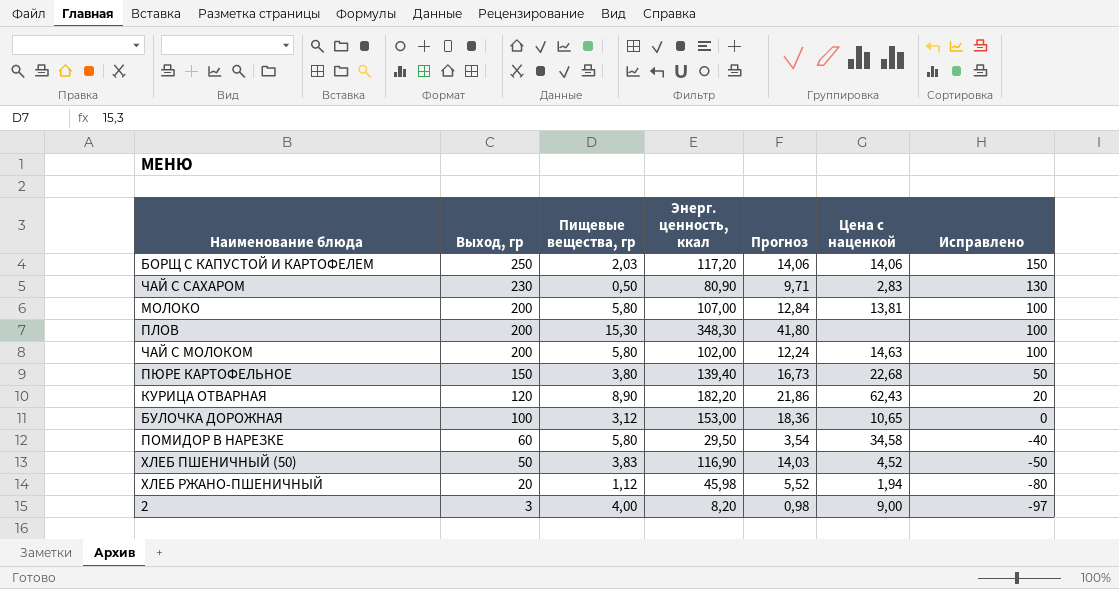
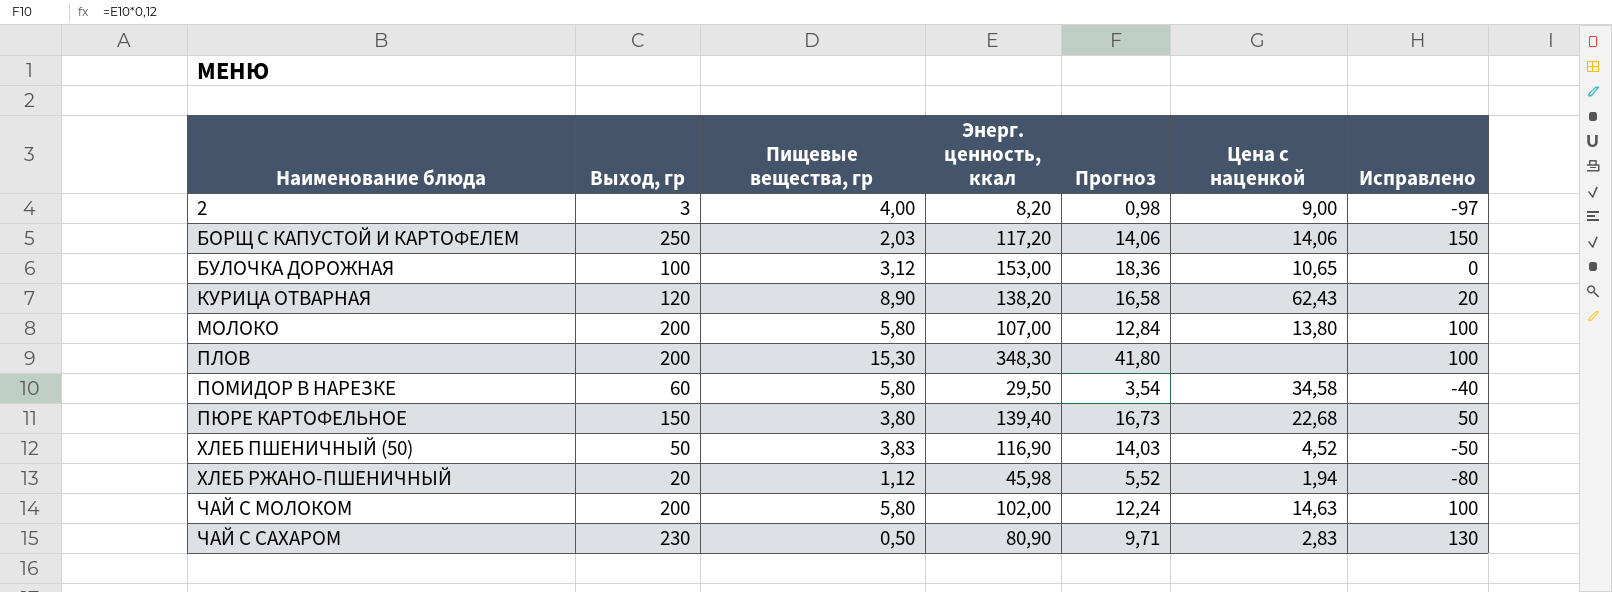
row order: Выход, гр descending -> Наименование блюда ascending
КУРИЦА ОТВАРНАЯ | Энерг. ценность, ккал: 182,20 -> 138,20
КУРИЦА ОТВАРНАЯ | Прогноз: 21,86 -> 16,58
МОЛОКО | Цена с наценкой: 13,81 -> 13,80

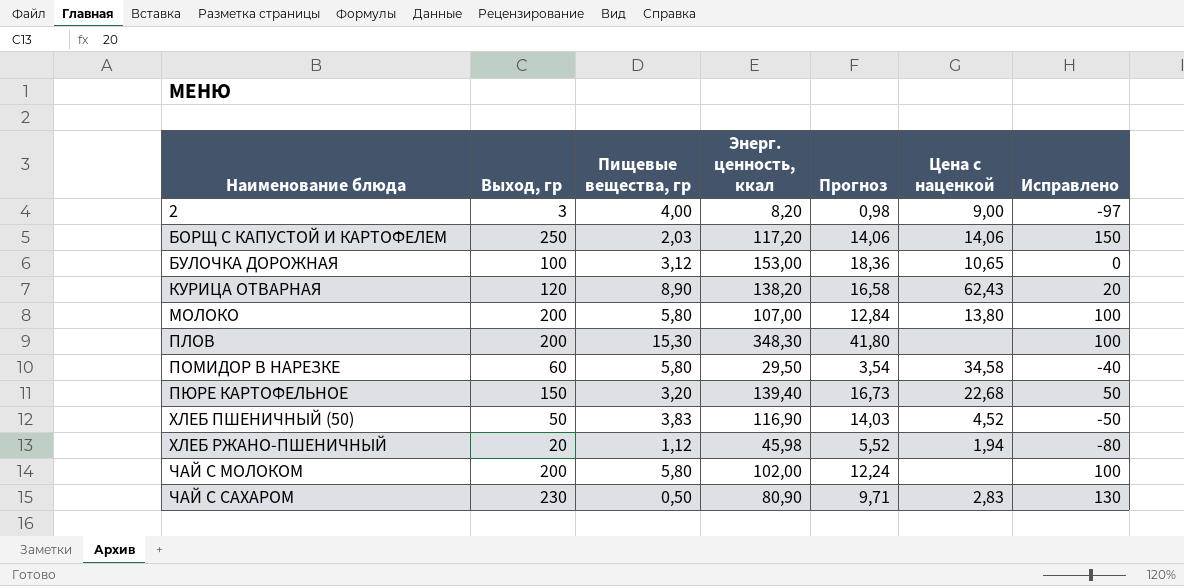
ПЮРЕ КАРТОФЕЛЬНОЕ | Пищевые вещества, гр: 3,80 -> 3,20
ЧАЙ С МОЛОКОМ | Цена с наценкой: 14,63 -> none

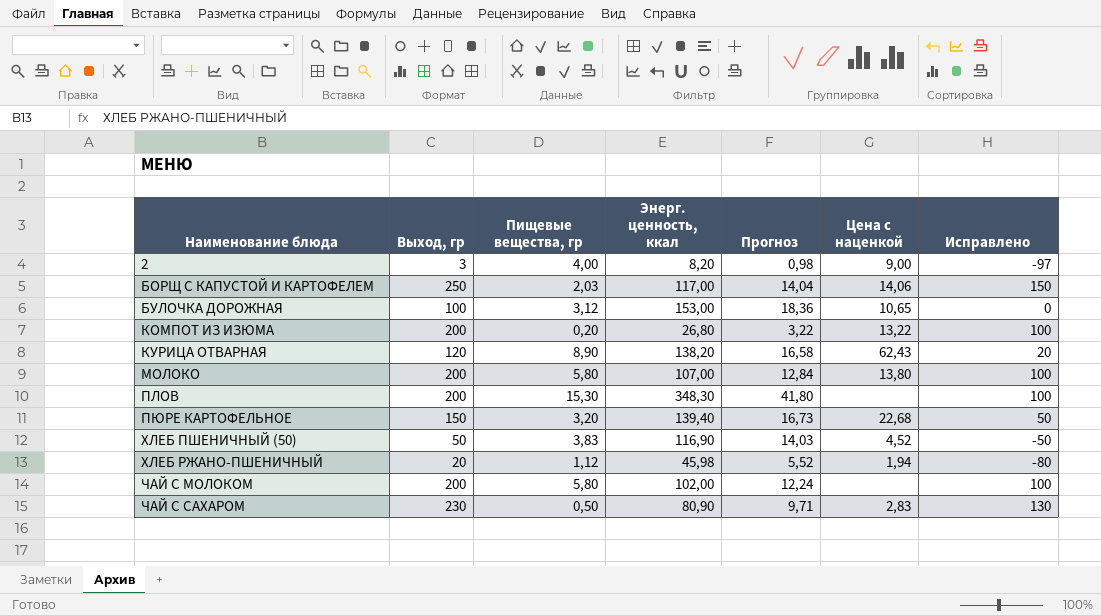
row ПОМИДОР В НАРЕЗКЕ: 60 | 5,80 | 29,50 | 3,54 | 34,58 | -40 -> none
БОРЩ С КАПУСТОЙ И КАРТОФЕЛЕМ | Энерг. ценность, ккал: 117,20 -> 117,00
БОРЩ С КАПУСТОЙ И КАРТОФЕЛЕМ | Прогноз: 14,06 -> 14,04
row КОМПОТ ИЗ ИЗЮМА: none -> 200 | 0,20 | 26,80 | 3,22 | 13,22 | 100

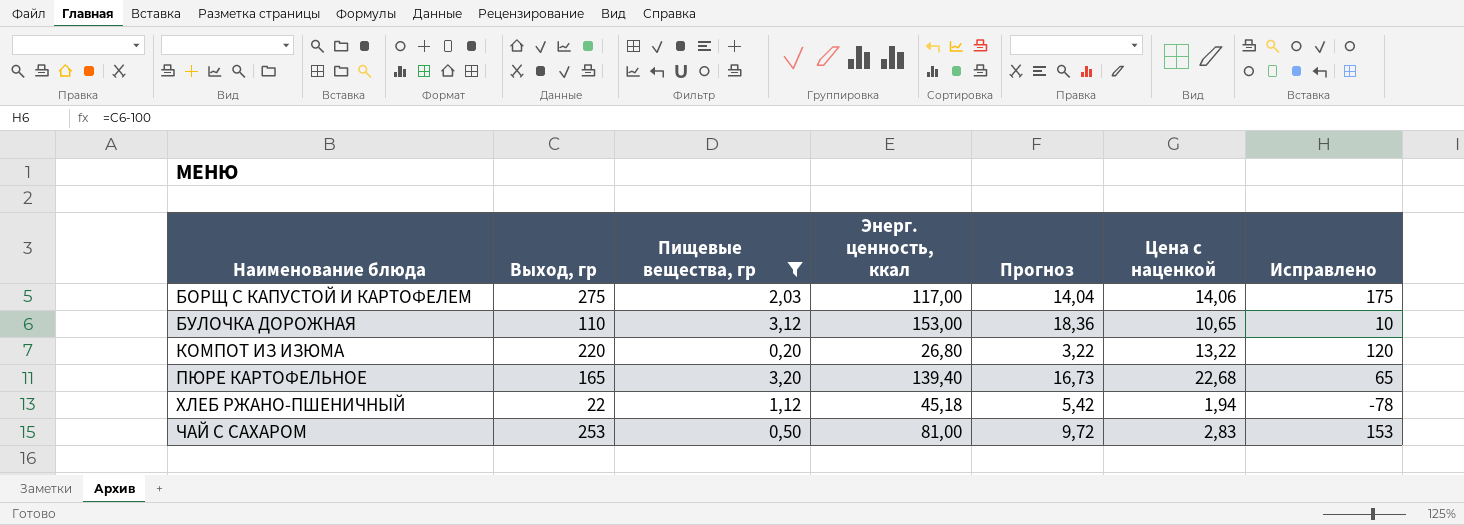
filter: none -> Пищевые вещества, гр <= 3,20
БОРЩ С КАПУСТОЙ И КАРТОФЕЛЕМ | Выход, гр: 250 -> 275
БОРЩ С КАПУСТОЙ И КАРТОФЕЛЕМ | Исправлено: 150 -> 175
БУЛОЧКА ДОРОЖНАЯ | Выход, гр: 100 -> 110
БУЛОЧКА ДОРОЖНАЯ | Исправлено: 0 -> 10
КОМПОТ ИЗ ИЗЮМА | Выход, гр: 200 -> 220
КОМПОТ ИЗ ИЗЮМА | Исправлено: 100 -> 120
ПЮРЕ КАРТОФЕЛЬНОЕ | Выход, гр: 150 -> 165
ПЮРЕ КАРТОФЕЛЬНОЕ | Исправлено: 50 -> 65
ХЛЕБ РЖАНО-ПШЕНИЧНЫЙ | Выход, гр: 20 -> 22
ХЛЕБ РЖАНО-ПШЕНИЧНЫЙ | Энерг. ценность, ккал: 45,98 -> 45,18
ХЛЕБ РЖАНО-ПШЕНИЧНЫЙ | Прогноз: 5,52 -> 5,42
ХЛЕБ РЖАНО-ПШЕНИЧНЫЙ | Исправлено: -80 -> -78
ЧАЙ С САХАРОМ | Выход, гр: 230 -> 253
ЧАЙ С САХАРОМ | Энерг. ценность, ккал: 80,90 -> 81,00
ЧАЙ С САХАРОМ | Прогноз: 9,71 -> 9,72
ЧАЙ С САХАРОМ | Исправлено: 130 -> 153

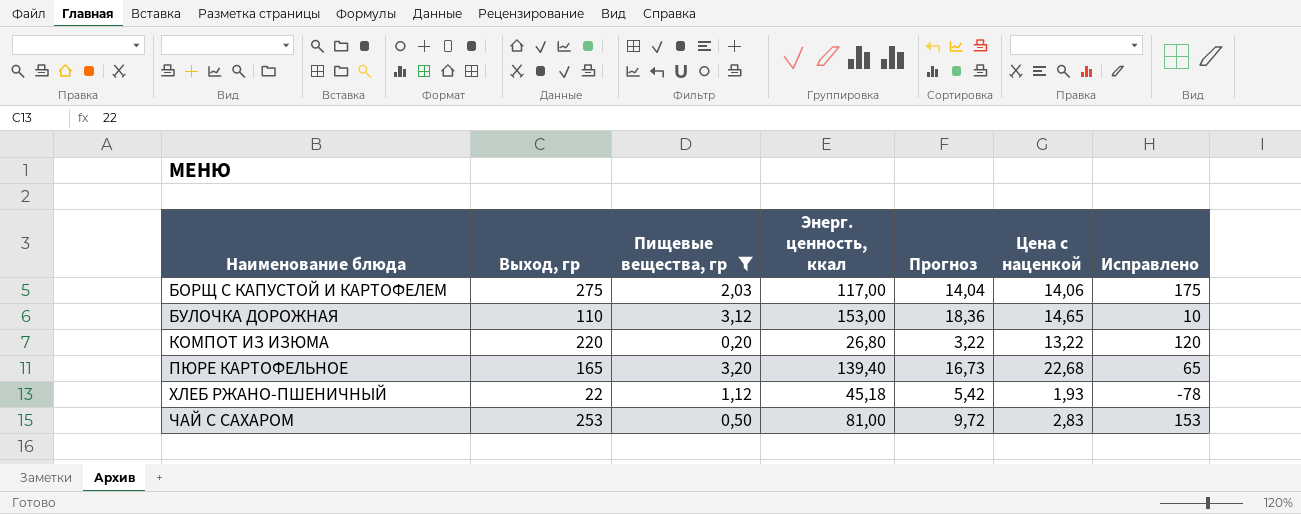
БУЛОЧКА ДОРОЖНАЯ | Цена с наценкой: 10,65 -> 14,65
ХЛЕБ РЖАНО-ПШЕНИЧНЫЙ | Цена с наценкой: 1,94 -> 1,93

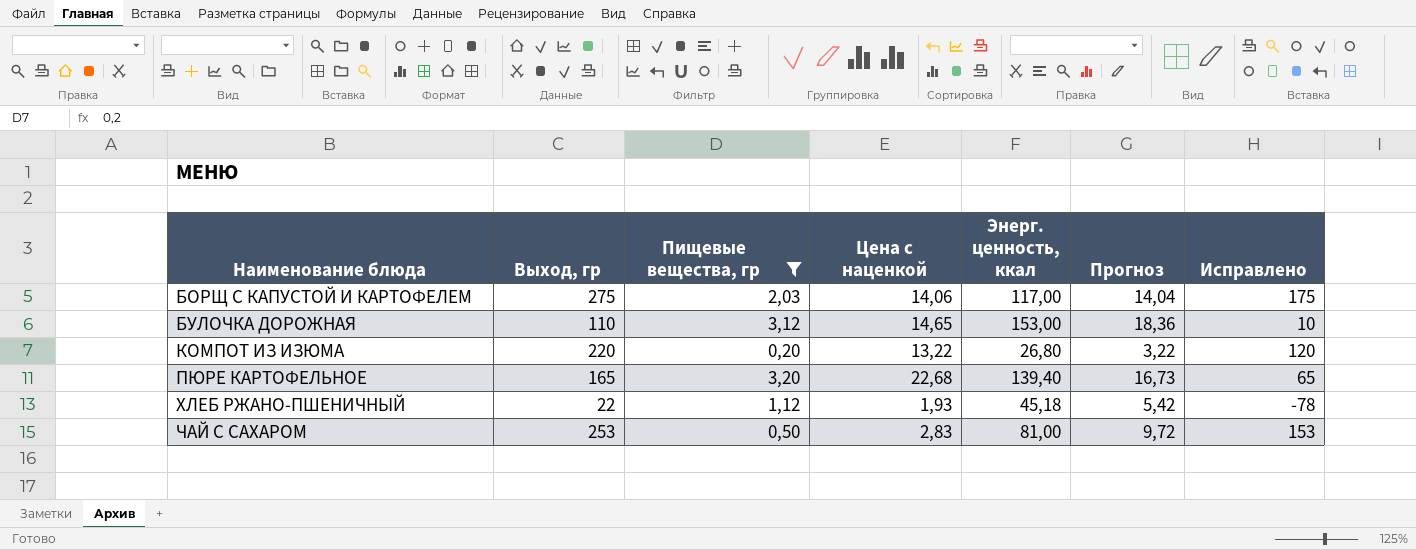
column Цена с наценкой | position: 6 -> 4

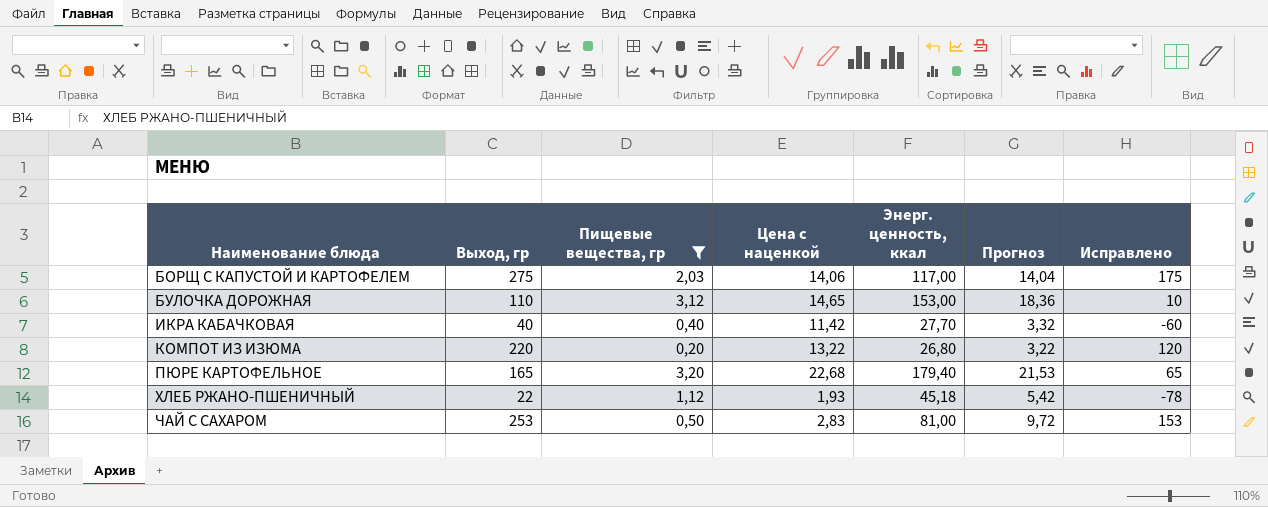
row ИКРА КАБАЧКОВАЯ: none -> 40 | 0,40 | 11,42 | 27,70 | 3,32 | -60
ПЮРЕ КАРТОФЕЛЬНОЕ | Энерг. ценность, ккал: 139,40 -> 179,40
ПЮРЕ КАРТОФЕЛЬНОЕ | Прогноз: 16,73 -> 21,53

